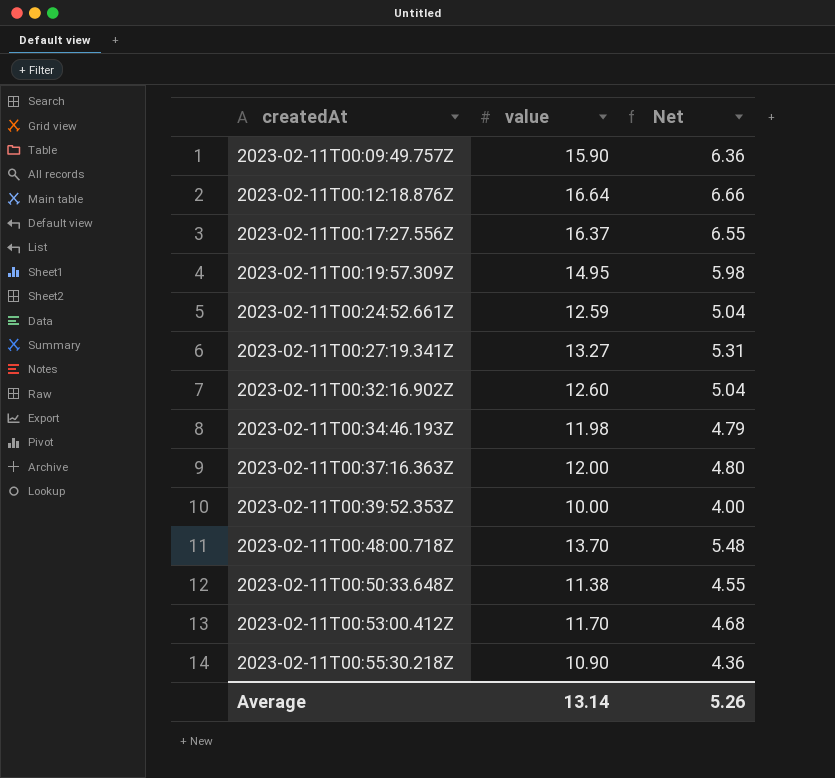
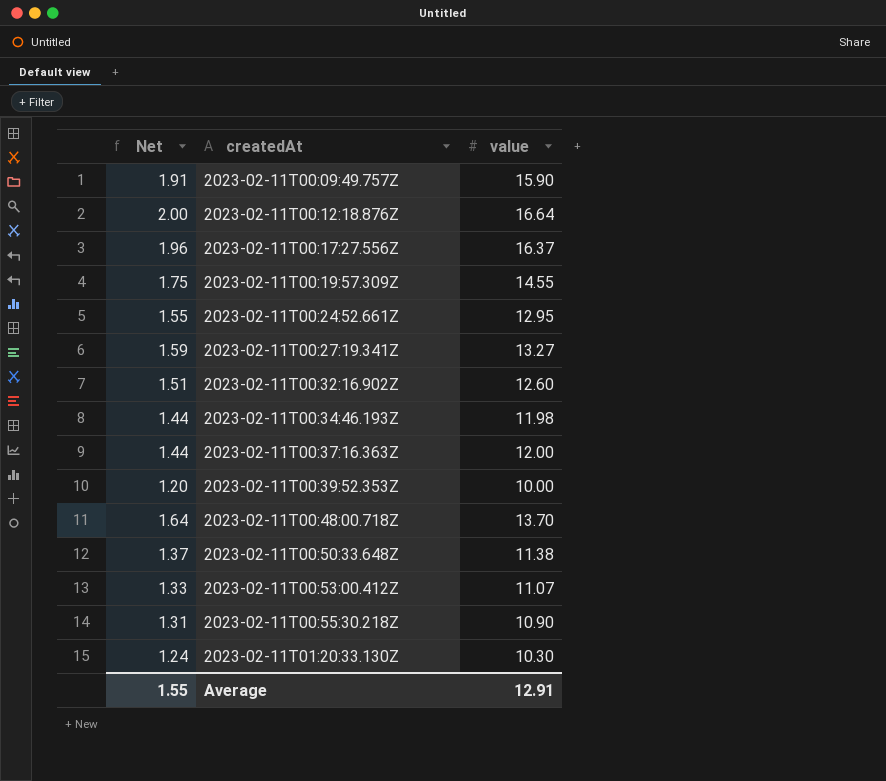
column Net | formula: [value] * 0.4 -> [value] * 0.12
column Net | position: 3 -> 1
2023-02-11T00:19:57.309Z | value: 14.95 -> 14.55
2023-02-11T00:24:52.661Z | value: 12.59 -> 12.95
2023-02-11T00:53:00.412Z | value: 11.70 -> 11.07
row 2023-02-11T01:20:33.130Z: none -> 1.24 | 10.30
Average | Net: 5.26 -> 1.55
Average | value: 13.14 -> 12.91

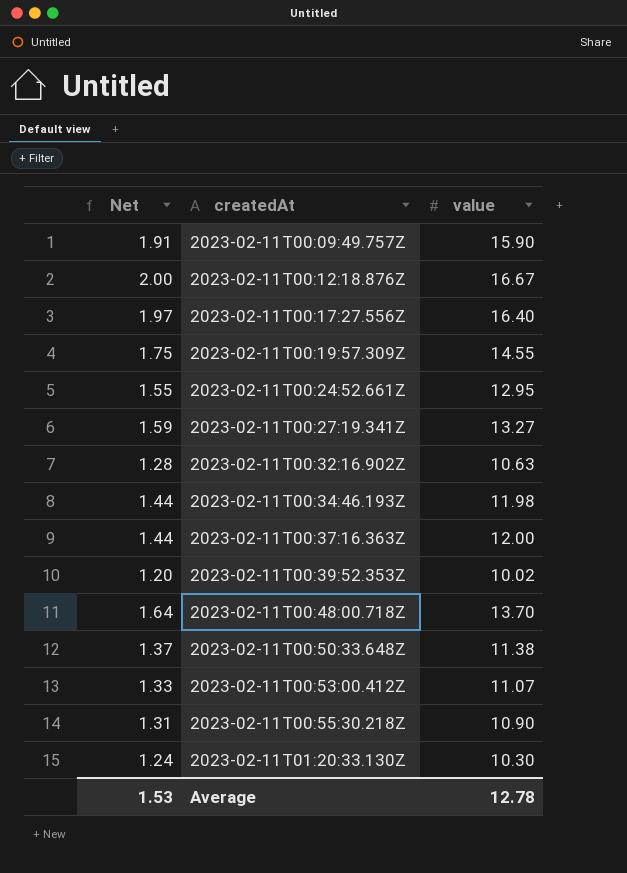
2023-02-11T00:12:18.876Z | value: 16.64 -> 16.67
2023-02-11T00:17:27.556Z | Net: 1.96 -> 1.97
2023-02-11T00:17:27.556Z | value: 16.37 -> 16.40
2023-02-11T00:32:16.902Z | Net: 1.51 -> 1.28
2023-02-11T00:32:16.902Z | value: 12.60 -> 10.63
2023-02-11T00:39:52.353Z | value: 10.00 -> 10.02
Average | Net: 1.55 -> 1.53
Average | value: 12.91 -> 12.78

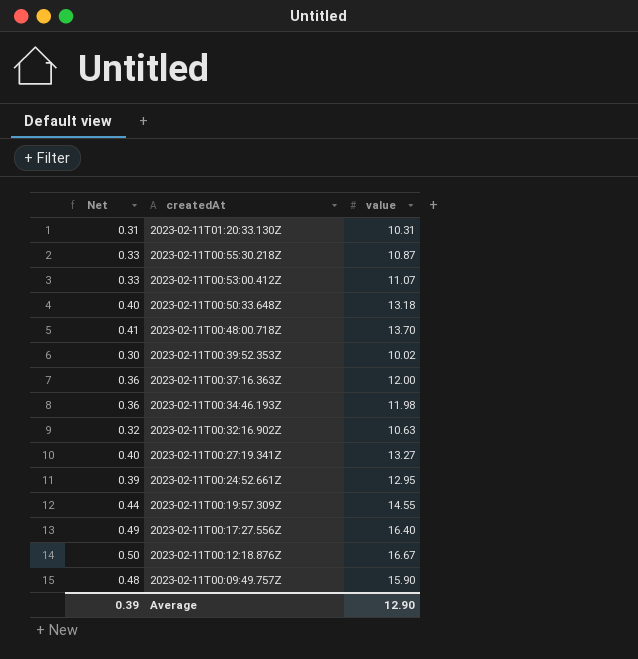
row order: createdAt ascending -> createdAt descending
column Net | formula: [value] * 0.12 -> [value] * 0.03
2023-02-11T01:20:33.130Z | value: 10.30 -> 10.31
2023-02-11T00:55:30.218Z | value: 10.90 -> 10.87
2023-02-11T00:50:33.648Z | value: 11.38 -> 13.18
Average | Net: 1.53 -> 0.39
Average | value: 12.78 -> 12.90

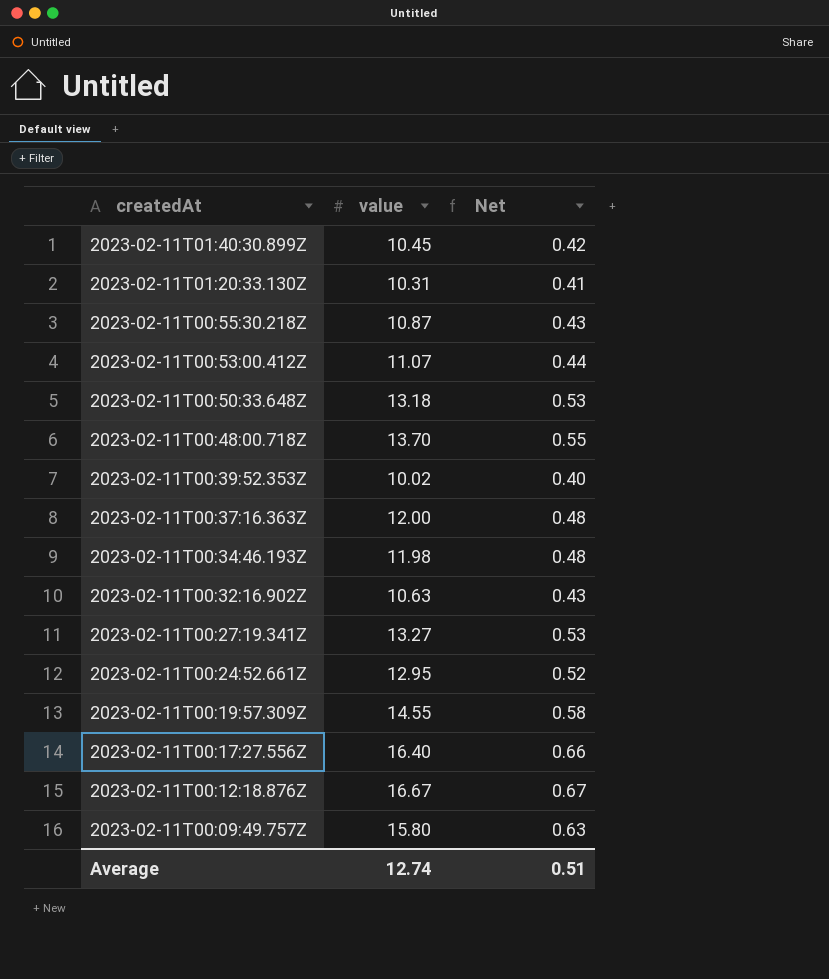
column Net | formula: [value] * 0.03 -> [value] * 0.04
column Net | position: 1 -> 3
row 2023-02-11T01:40:30.899Z: none -> 10.45 | 0.42
2023-02-11T00:09:49.757Z | value: 15.90 -> 15.80
Average | value: 12.90 -> 12.74
Average | Net: 0.39 -> 0.51

